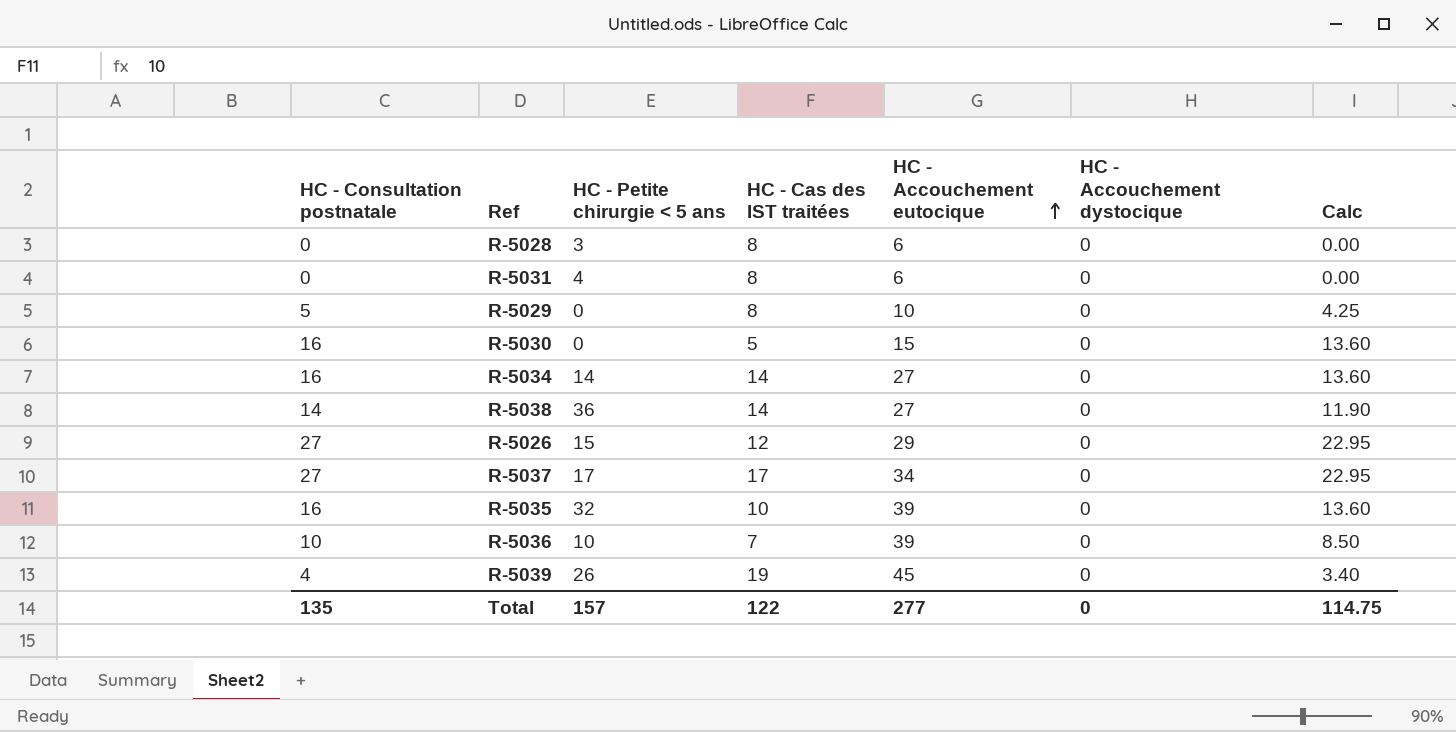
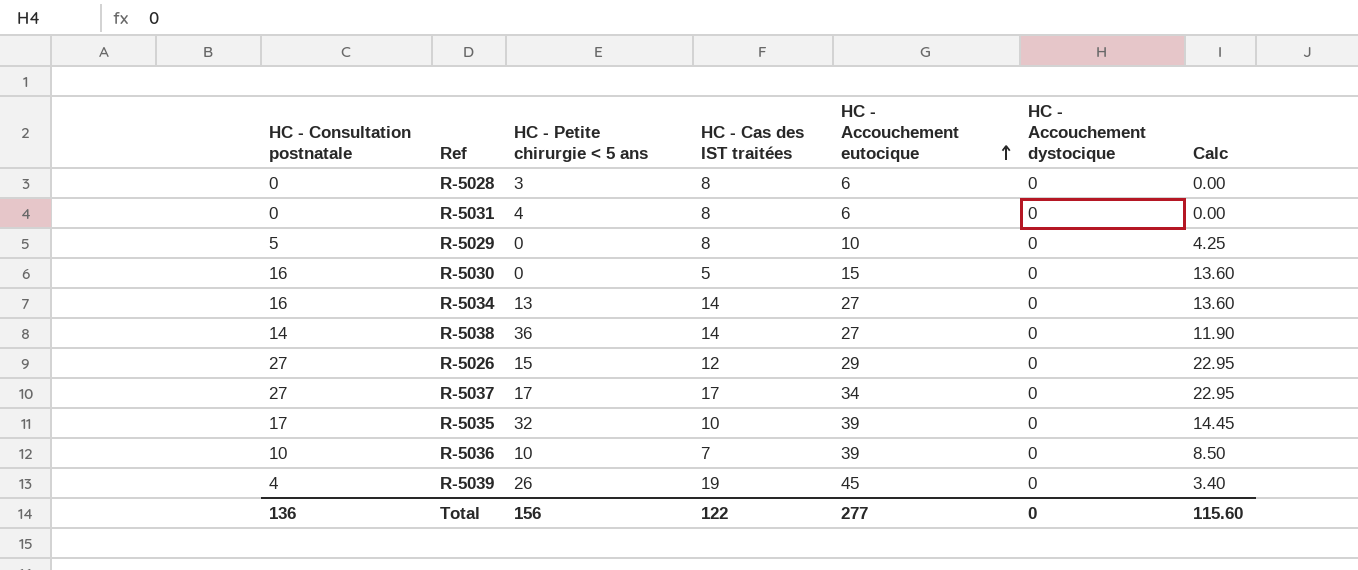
R-5034 | HC - Petite chirurgie < 5 ans: 14 -> 13
R-5035 | HC - Consultation postnatale: 16 -> 17
R-5035 | Calc: 13.60 -> 14.45
Total | HC - Consultation postnatale: 135 -> 136
Total | HC - Petite chirurgie < 5 ans: 157 -> 156
Total | Calc: 114.75 -> 115.60

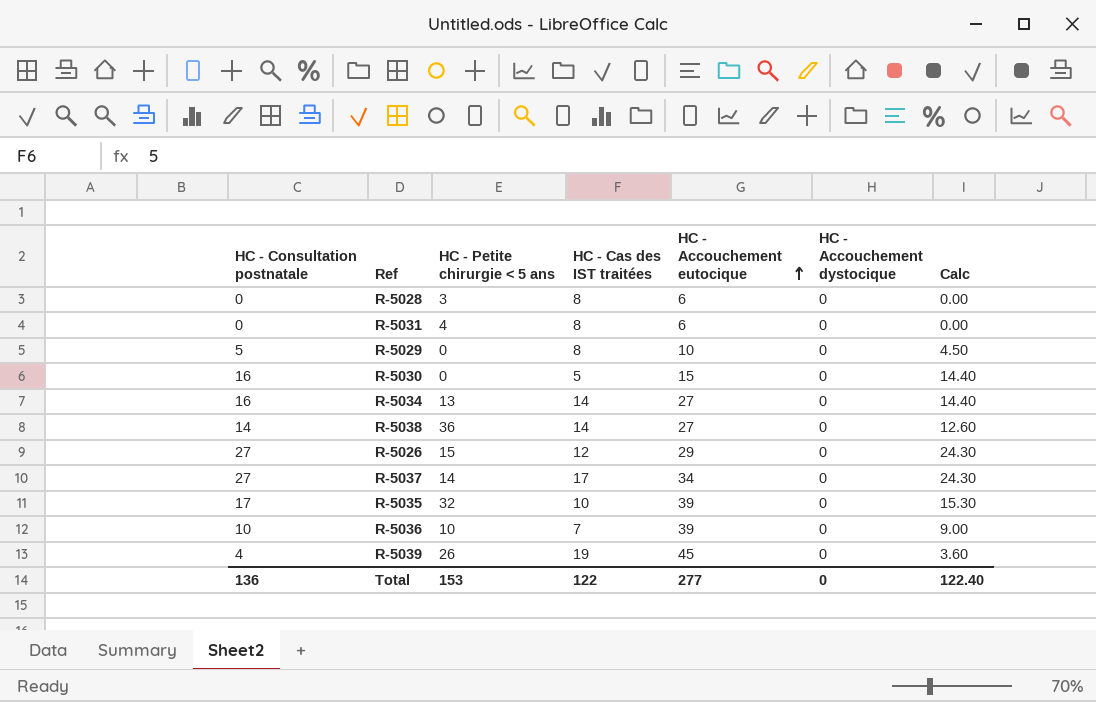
column Calc | formula: [HC - Consultation postnatale] * 0.85 -> [HC - Consultation postnatale] * 0.9
R-5037 | HC - Petite chirurgie < 5 ans: 17 -> 14
Total | HC - Petite chirurgie < 5 ans: 156 -> 153
Total | Calc: 115.60 -> 122.40

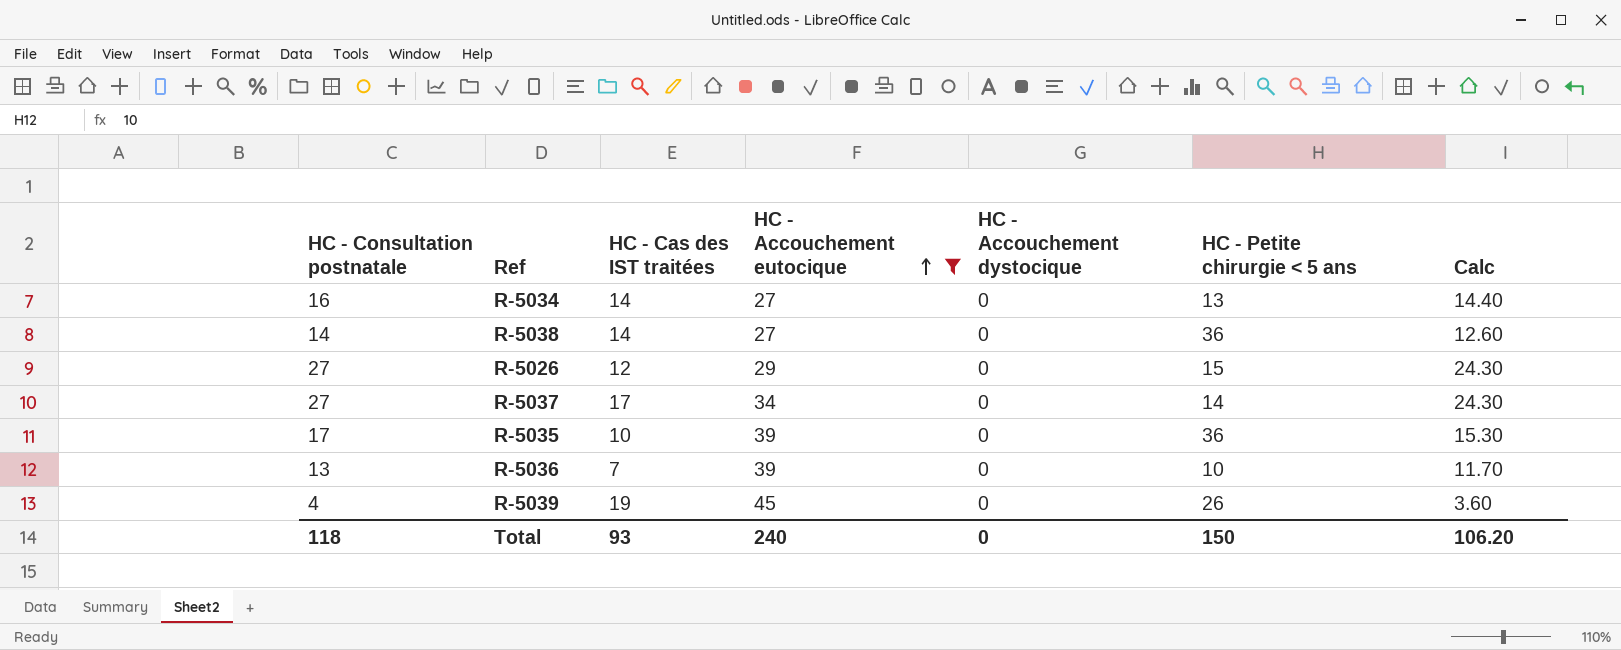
filter: none -> HC - Accouchement eutocique >= 27
column HC - Petite chirurgie < 5 ans | position: 3 -> 6
R-5035 | HC - Petite chirurgie < 5 ans: 32 -> 36
R-5036 | HC - Consultation postnatale: 10 -> 13
R-5036 | Calc: 9.00 -> 11.70
Total | HC - Consultation postnatale: 136 -> 118
Total | HC - Cas des IST traitées: 122 -> 93
Total | HC - Accouchement eutocique: 277 -> 240
Total | HC - Petite chirurgie < 5 ans: 153 -> 150
Total | Calc: 122.40 -> 106.20

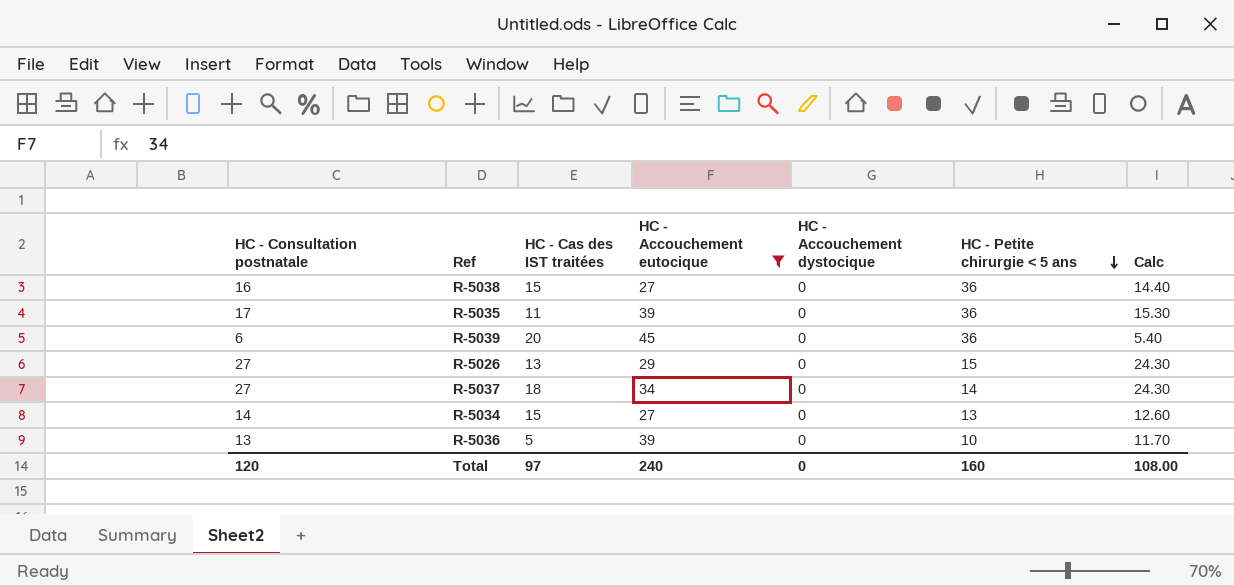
row order: HC - Accouchement eutocique ascending -> HC - Petite chirurgie < 5 ans descending
R-5038 | HC - Consultation postnatale: 14 -> 16
R-5038 | HC - Cas des IST traitées: 14 -> 15
R-5038 | Calc: 12.60 -> 14.40
R-5035 | HC - Cas des IST traitées: 10 -> 11
R-5039 | HC - Consultation postnatale: 4 -> 6
R-5039 | HC - Cas des IST traitées: 19 -> 20
R-5039 | HC - Petite chirurgie < 5 ans: 26 -> 36
R-5039 | Calc: 3.60 -> 5.40
R-5026 | HC - Cas des IST traitées: 12 -> 13
R-5037 | HC - Cas des IST traitées: 17 -> 18
R-5034 | HC - Consultation postnatale: 16 -> 14
R-5034 | HC - Cas des IST traitées: 14 -> 15
R-5034 | Calc: 14.40 -> 12.60
R-5036 | HC - Cas des IST traitées: 7 -> 5
Total | HC - Consultation postnatale: 118 -> 120
Total | HC - Cas des IST traitées: 93 -> 97
Total | HC - Petite chirurgie < 5 ans: 150 -> 160
Total | Calc: 106.20 -> 108.00

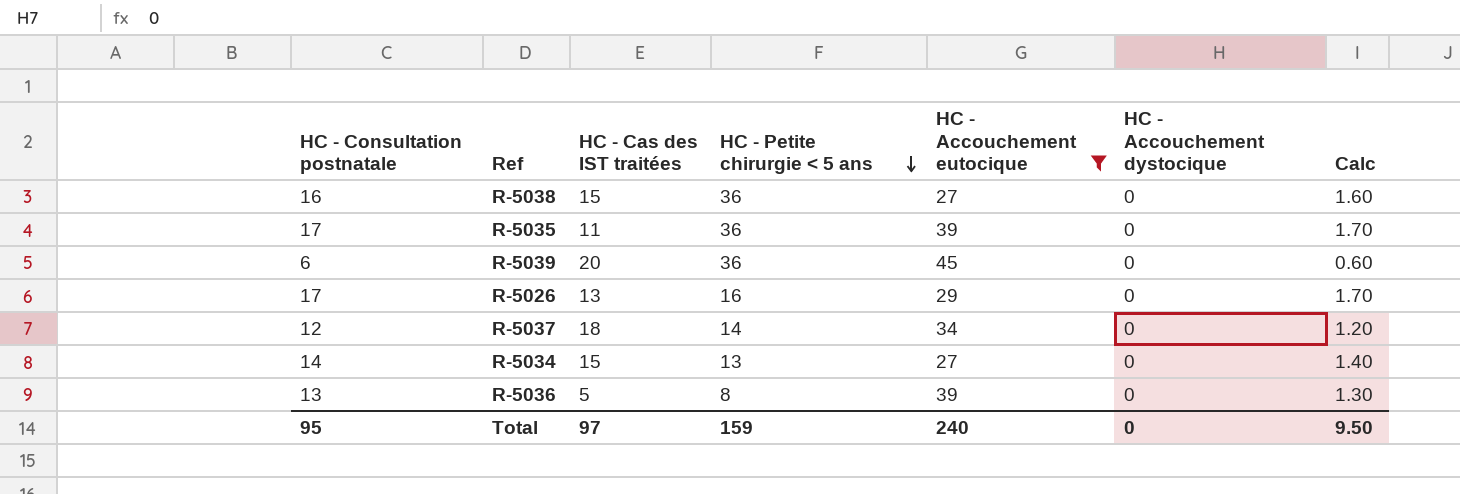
column HC - Petite chirurgie < 5 ans | position: 6 -> 4
column Calc | formula: [HC - Consultation postnatale] * 0.9 -> [HC - Consultation postnatale] * 0.1
R-5026 | HC - Consultation postnatale: 27 -> 17
R-5026 | HC - Petite chirurgie < 5 ans: 15 -> 16
R-5037 | HC - Consultation postnatale: 27 -> 12
R-5036 | HC - Petite chirurgie < 5 ans: 10 -> 8
Total | HC - Consultation postnatale: 120 -> 95
Total | HC - Petite chirurgie < 5 ans: 160 -> 159
Total | Calc: 108.00 -> 9.50

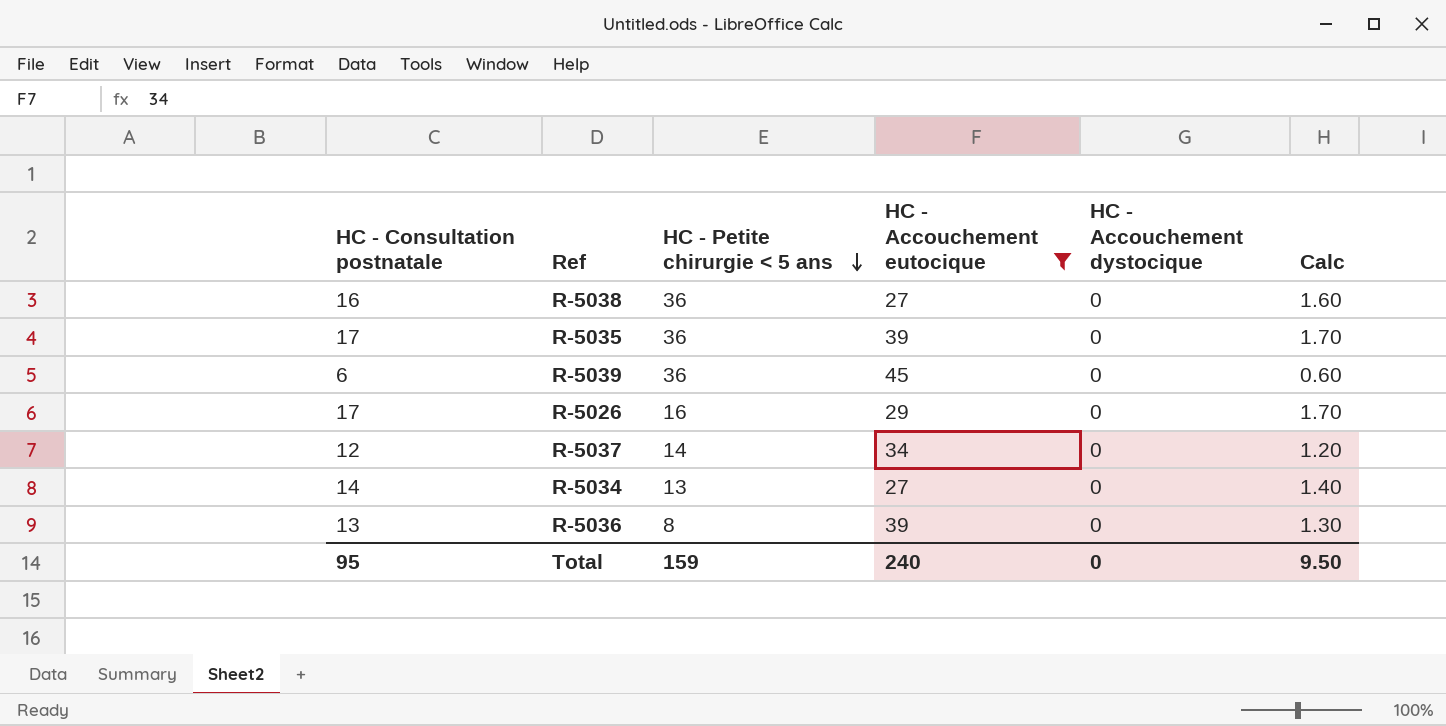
column HC - Cas des IST traitées | position: 3 -> none

